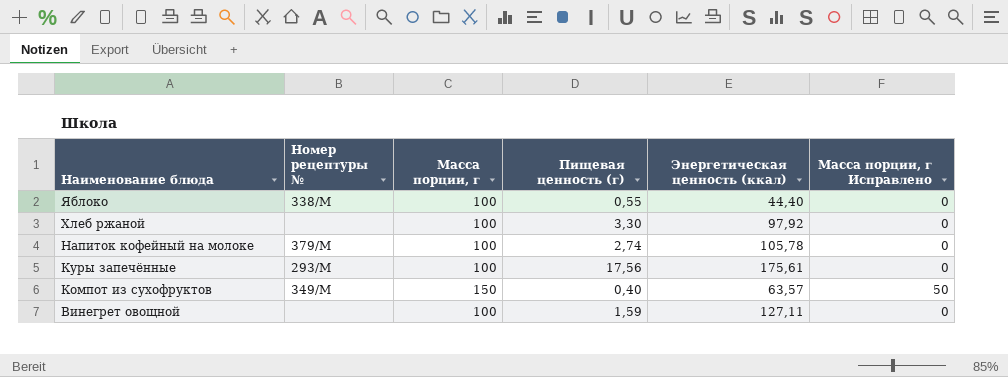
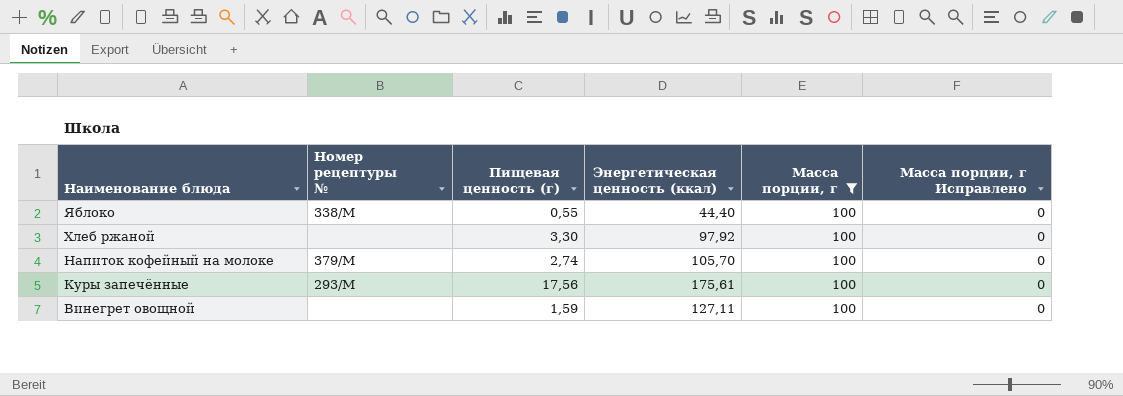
filter: none -> Масса порции, г = 100
column Масса порции, г | position: 3 -> 5
Напиток кофейный на молоке | Энергетическая ценность (ккал): 105,78 -> 105,70

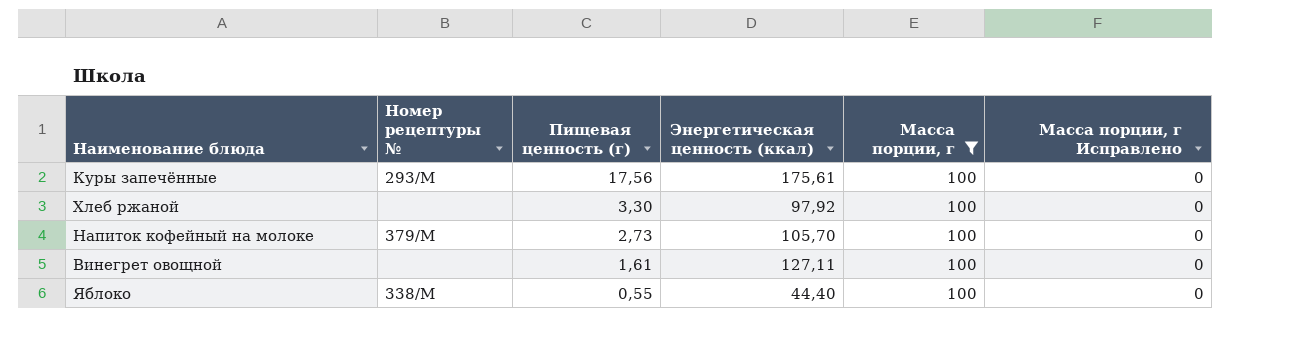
row order: Наименование блюда descending -> Пищевая ценность (г) descending
Напиток кофейный на молоке | Пищевая ценность (г): 2,74 -> 2,73
Винегрет овощной | Пищевая ценность (г): 1,59 -> 1,61

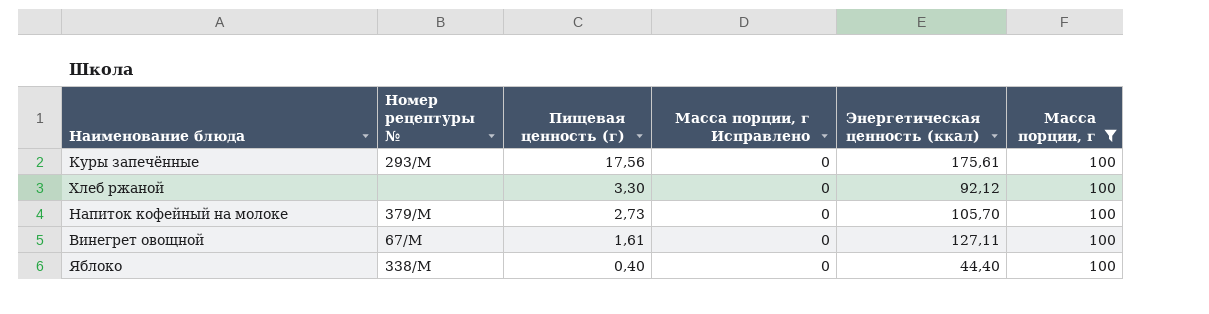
column Масса порции, г Исправлено | position: 6 -> 4
Хлеб ржаной | Энергетическая ценность (ккал): 97,92 -> 92,12
Винегрет овощной | Номер рецептуры №: none -> 67/М
Яблоко | Пищевая ценность (г): 0,55 -> 0,40

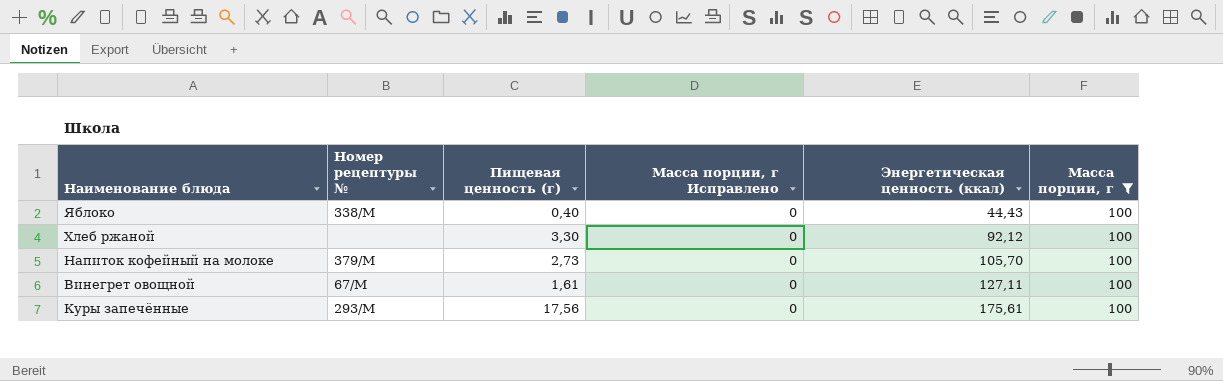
row order: Пищевая ценность (г) descending -> Энергетическая ценность (ккал) ascending
Яблоко | Энергетическая ценность (ккал): 44,40 -> 44,43

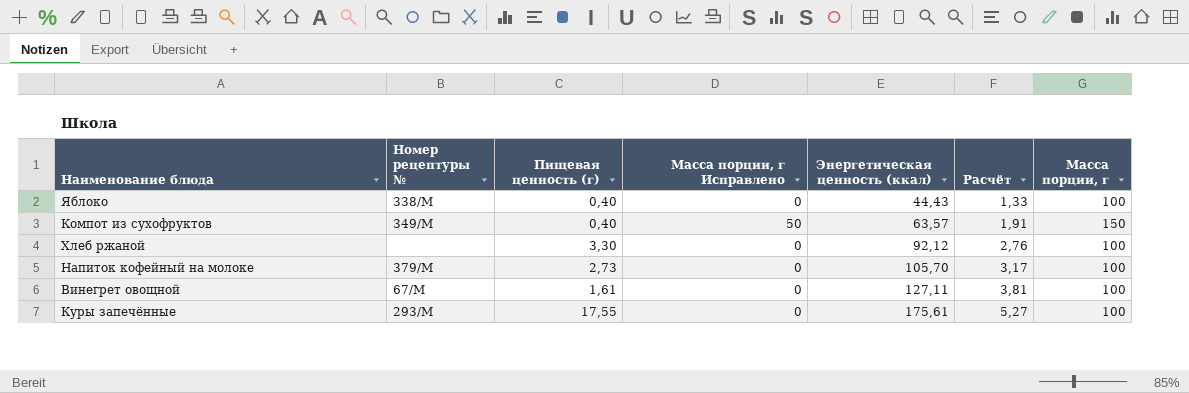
filter: Масса порции, г = 100 -> none
column Расчёт | formula: none -> [Энергетическая ценность (ккал)] * 0,03
Куры запечённые | Пищевая ценность (г): 17,56 -> 17,55

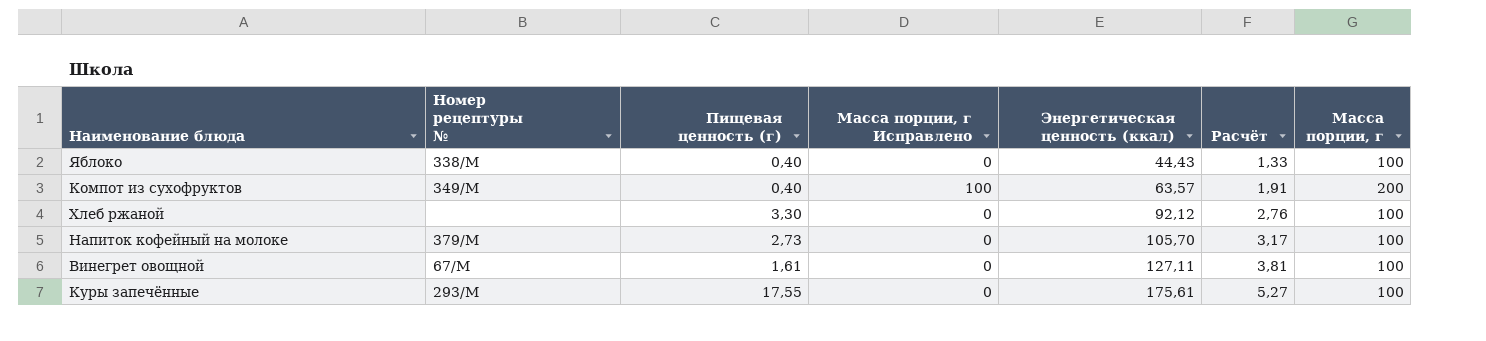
Компот из сухофруктов | Масса порции, г Исправлено: 50 -> 100
Компот из сухофруктов | Масса порции, г: 150 -> 200

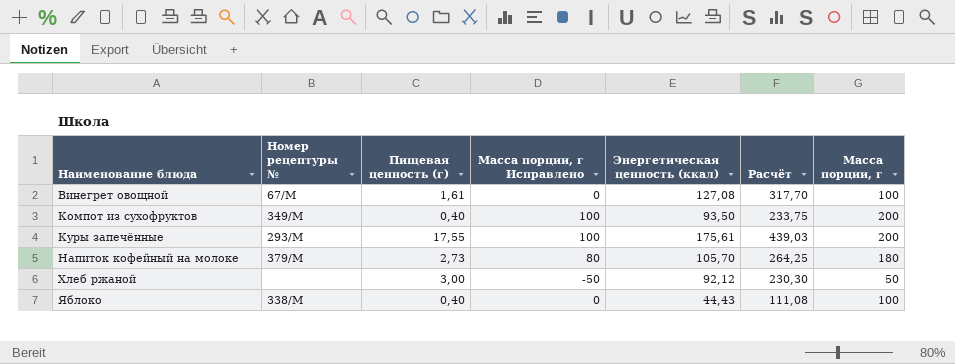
row order: Энергетическая ценность (ккал) ascending -> Наименование блюда ascending
column Расчёт | formula: [Энергетическая ценность (ккал)] * 0,03 -> [Энергетическая ценность (ккал)] * 2,5
Винегрет овощной | Энергетическая ценность (ккал): 127,11 -> 127,08
Компот из сухофруктов | Энергетическая ценность (ккал): 63,57 -> 93,50
Куры запечённые | Масса порции, г Исправлено: 0 -> 100
Куры запечённые | Масса порции, г: 100 -> 200
Напиток кофейный на молоке | Масса порции, г Исправлено: 0 -> 80
Напиток кофейный на молоке | Масса порции, г: 100 -> 180
Хлеб ржаной | Пищевая ценность (г): 3,30 -> 3,00
Хлеб ржаной | Масса порции, г Исправлено: 0 -> -50
Хлеб ржаной | Масса порции, г: 100 -> 50

